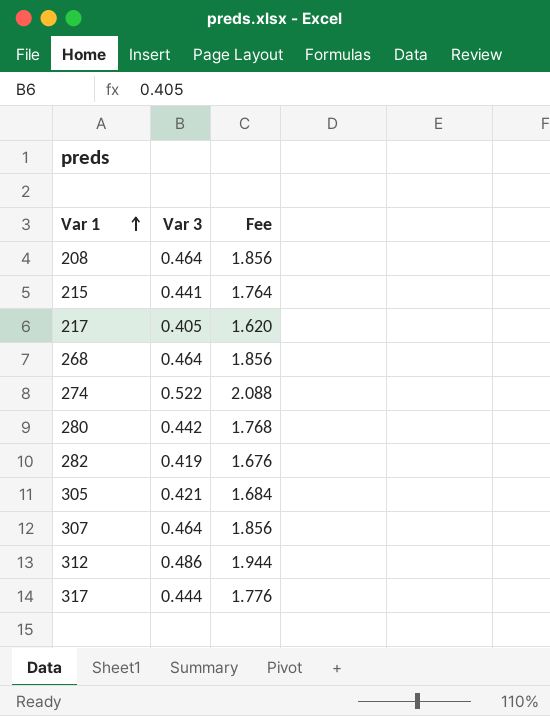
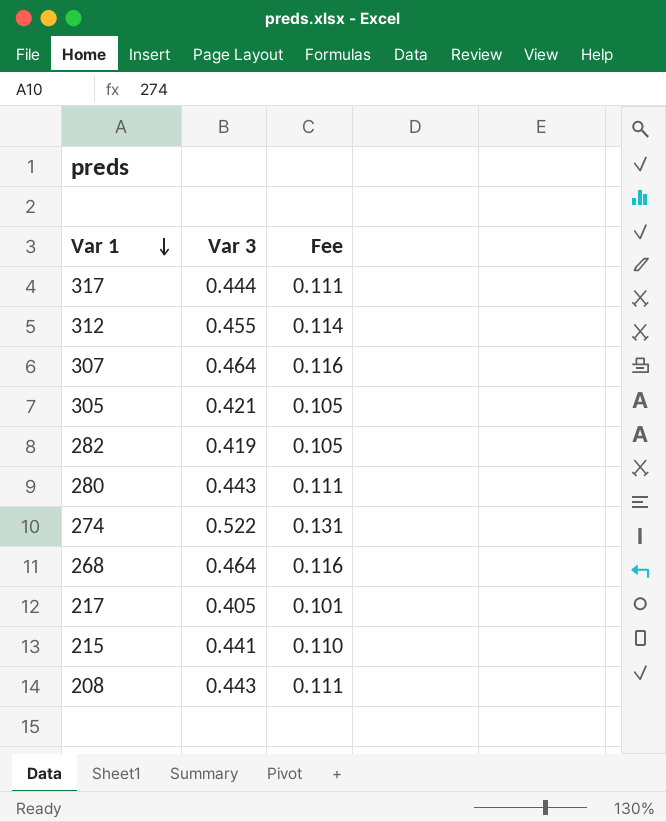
row order: Var 1 ascending -> Var 1 descending
column Fee | formula: [Var 3] * 4 -> [Var 3] * 0.25
312 | Var 3: 0.486 -> 0.455
280 | Var 3: 0.442 -> 0.443
208 | Var 3: 0.464 -> 0.443

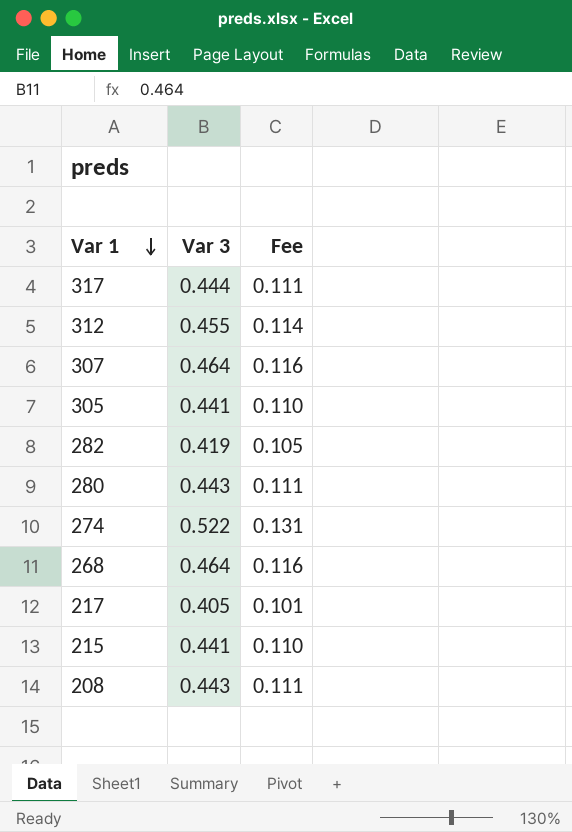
305 | Var 3: 0.421 -> 0.441
305 | Fee: 0.105 -> 0.110

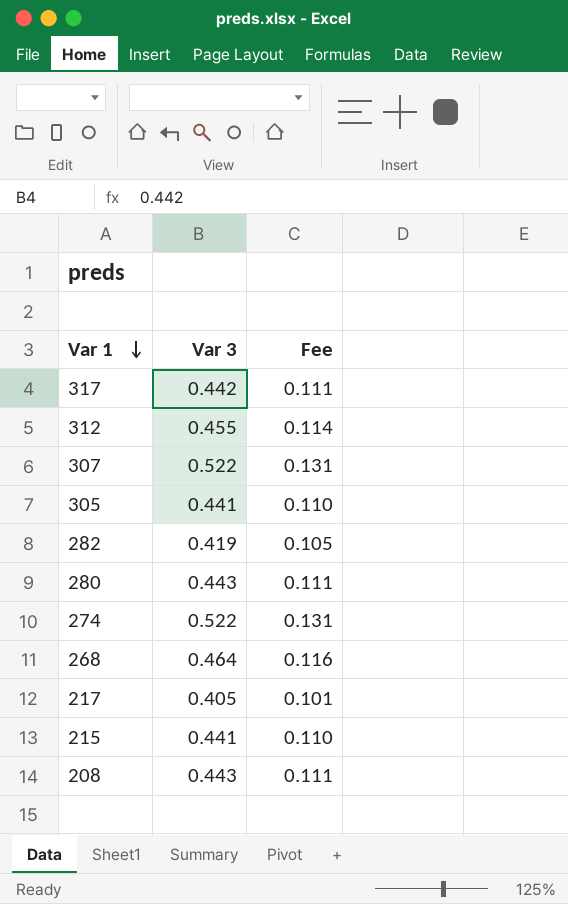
317 | Var 3: 0.444 -> 0.442
307 | Var 3: 0.464 -> 0.522
307 | Fee: 0.116 -> 0.131

